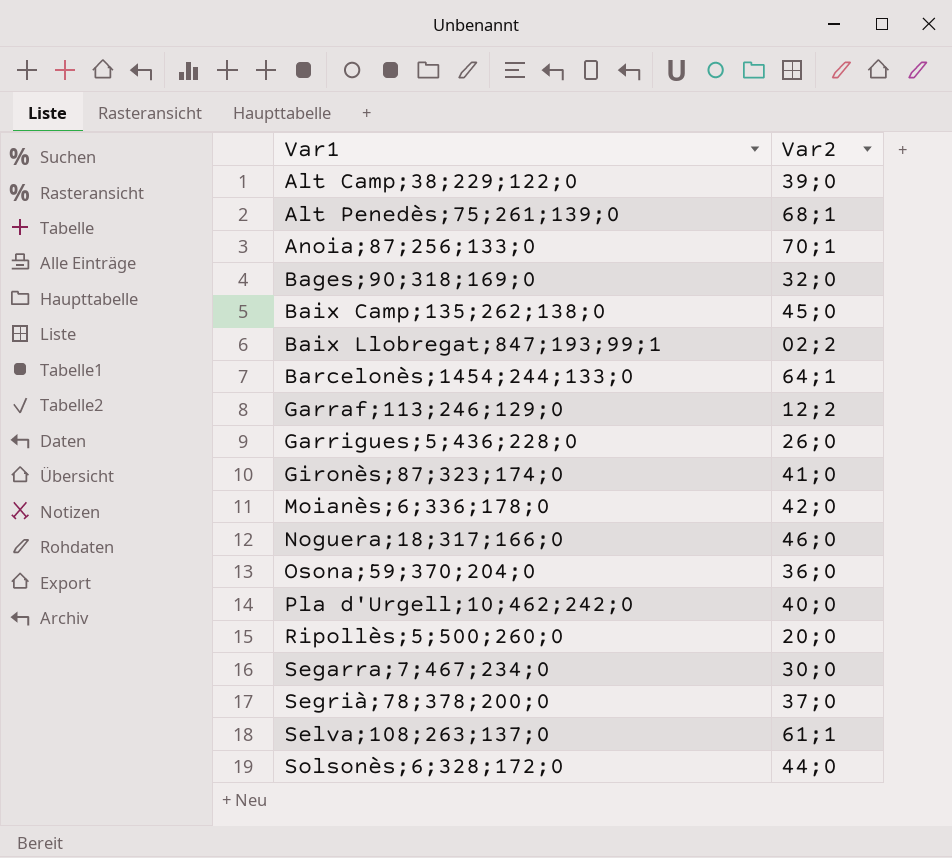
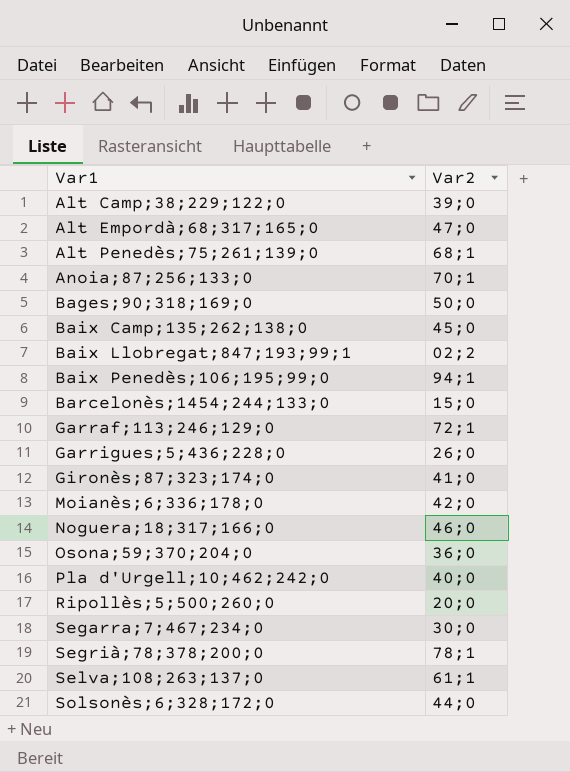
row Alt Empordà;68;317;165;0: none -> 47;0
Bages;90;318;169;0 | Var2: 32;0 -> 50;0
row Baix Penedès;106;195;99;0: none -> 94;1
Barcelonès;1454;244;133;0 | Var2: 64;1 -> 15;0
Garraf;113;246;129;0 | Var2: 12;2 -> 72;1
Segrià;78;378;200;0 | Var2: 37;0 -> 78;1

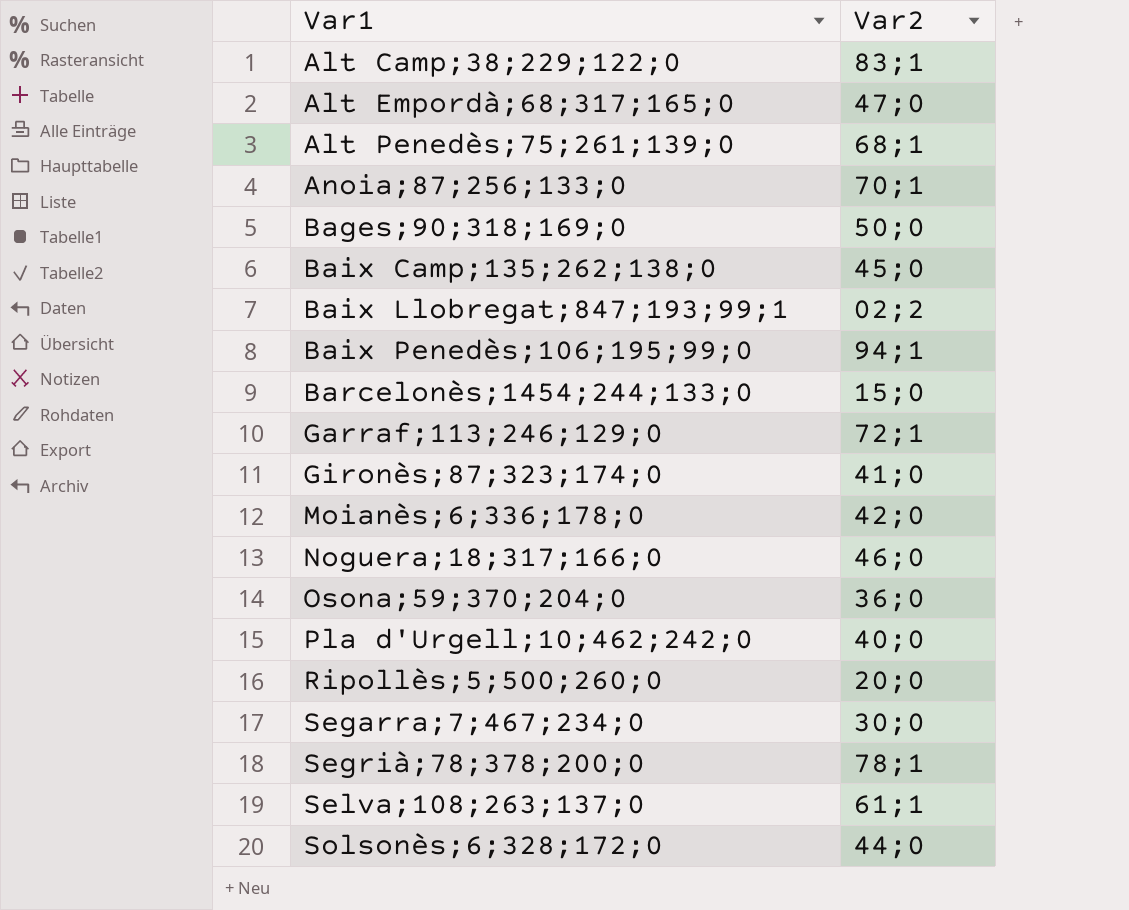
row Garrigues;5;436;228;0: 26;0 -> none
Alt Camp;38;229;122;0 | Var2: 39;0 -> 83;1

